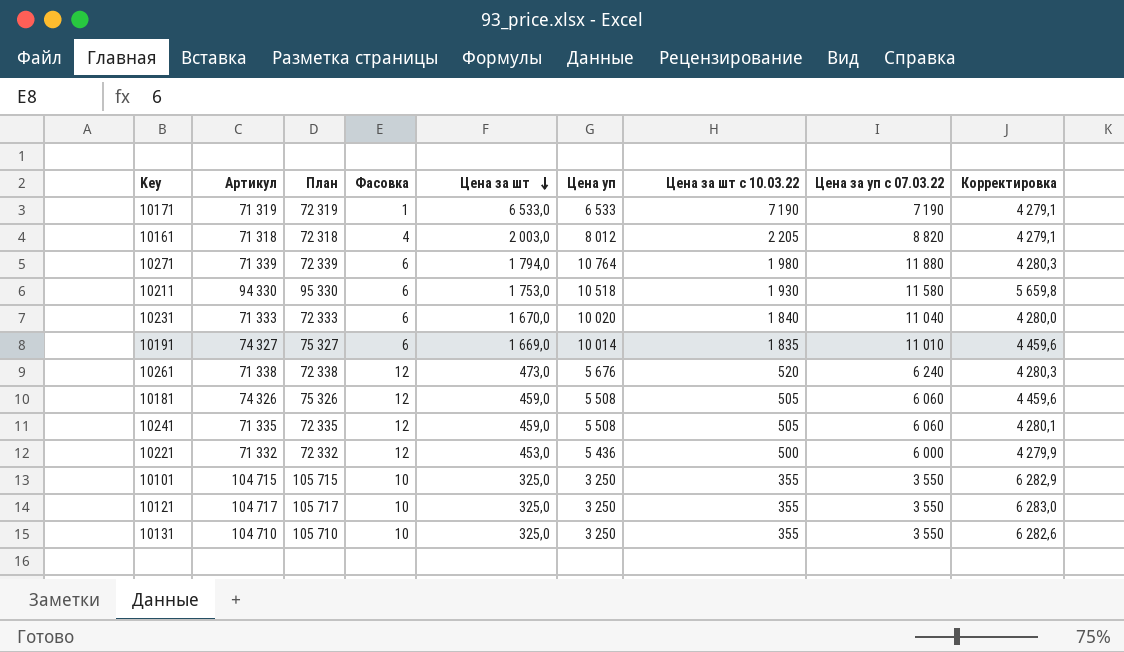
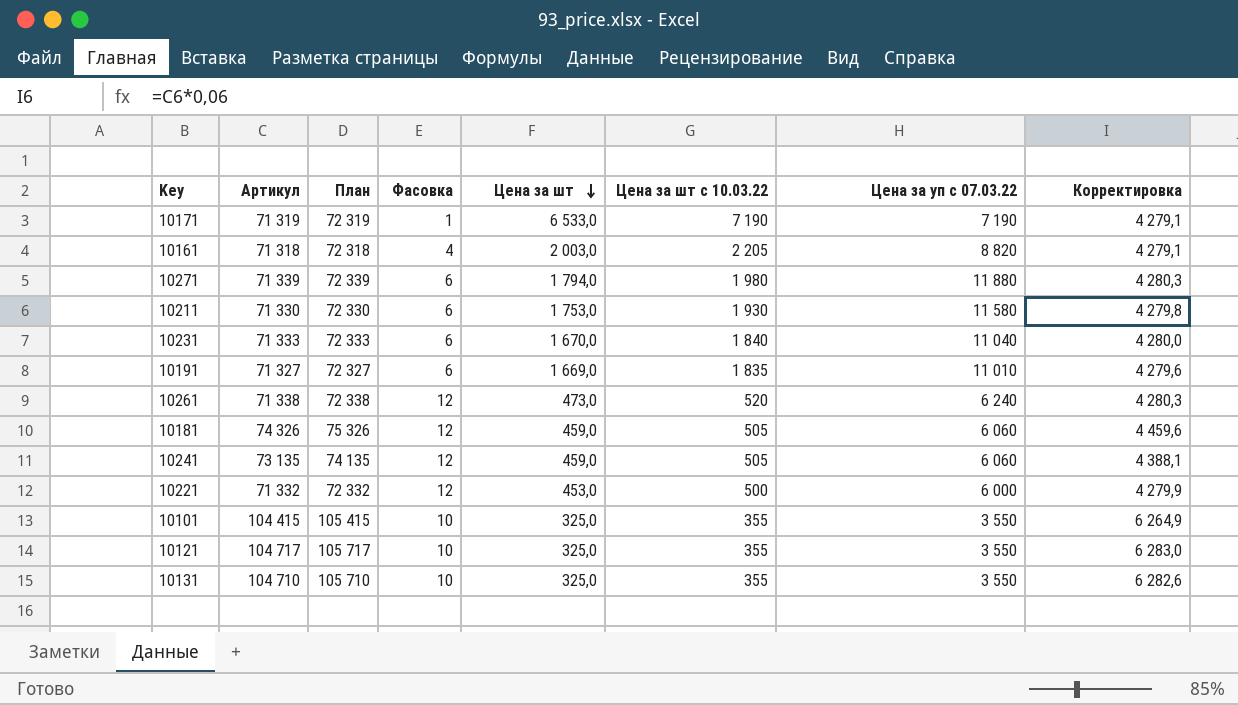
column Цена уп | formula: [Фасовка] * [Цена за шт] -> none
10211 | Артикул: 94 330 -> 71 330
10211 | План: 95 330 -> 72 330
10211 | Корректировка: 5 659,8 -> 4 279,8
10191 | Артикул: 74 327 -> 71 327
10191 | План: 75 327 -> 72 327
10191 | Корректировка: 4 459,6 -> 4 279,6
10241 | Артикул: 71 335 -> 73 135
10241 | План: 72 335 -> 74 135
10241 | Корректировка: 4 280,1 -> 4 388,1
10101 | Артикул: 104 715 -> 104 415
10101 | План: 105 715 -> 105 415
10101 | Корректировка: 6 282,9 -> 6 264,9

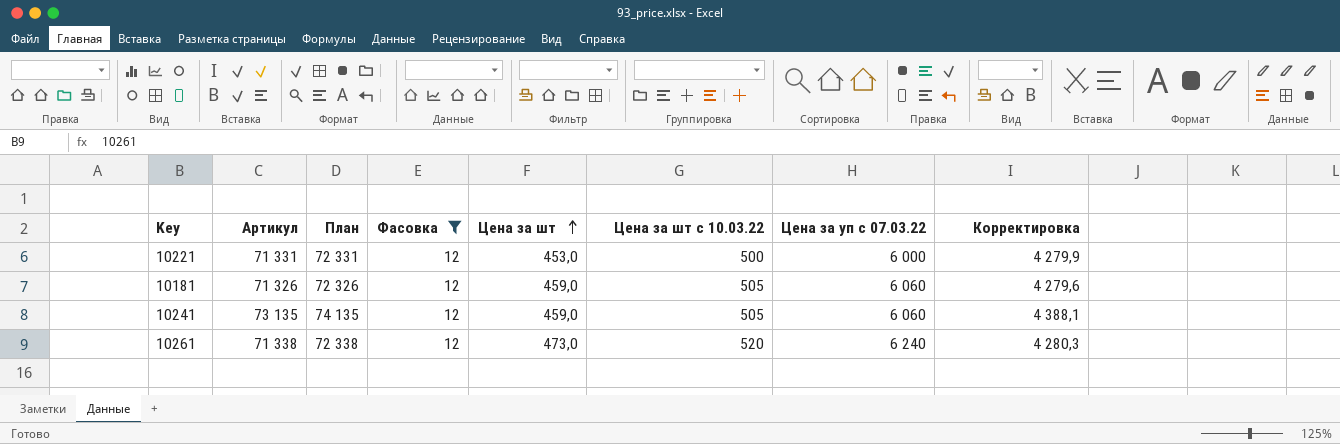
filter: none -> Фасовка = 12
row order: Цена за шт descending -> Цена за шт ascending
10221 | Артикул: 71 332 -> 71 331
10221 | План: 72 332 -> 72 331
10181 | Артикул: 74 326 -> 71 326
10181 | План: 75 326 -> 72 326
10181 | Корректировка: 4 459,6 -> 4 279,6

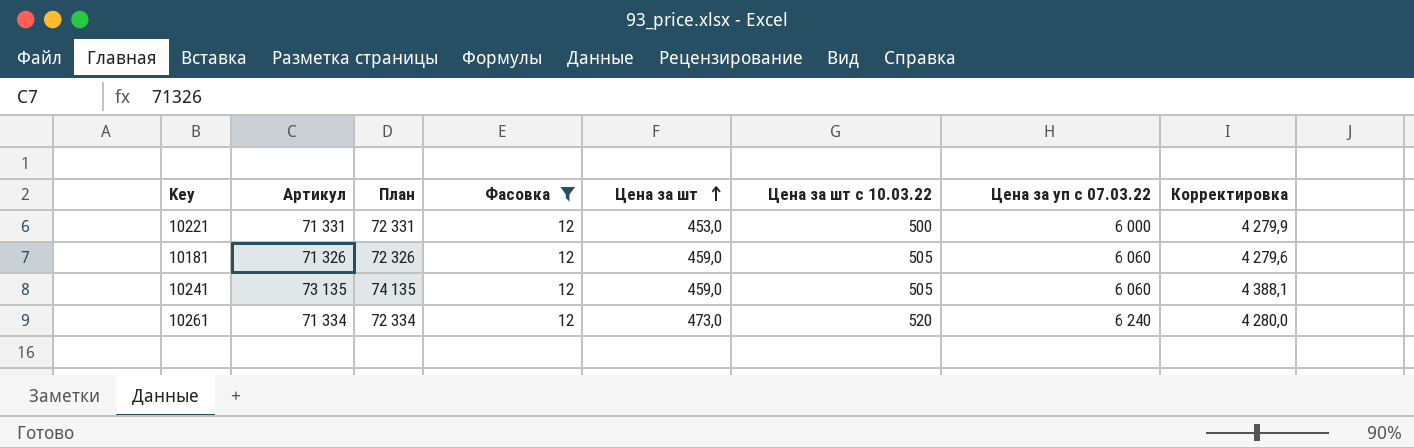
10261 | Артикул: 71 338 -> 71 334
10261 | План: 72 338 -> 72 334
10261 | Корректировка: 4 280,3 -> 4 280,0

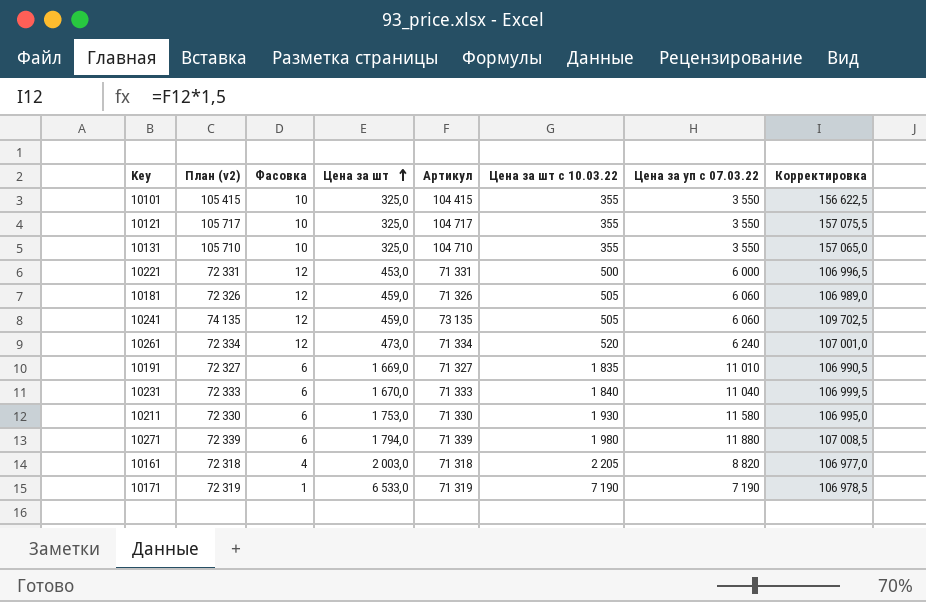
filter: Фасовка = 12 -> none
column name: План -> План (v2)
column Артикул | position: 2 -> 5
column Корректировка | formula: [Артикул] * 0,06 -> [Артикул] * 1,5

